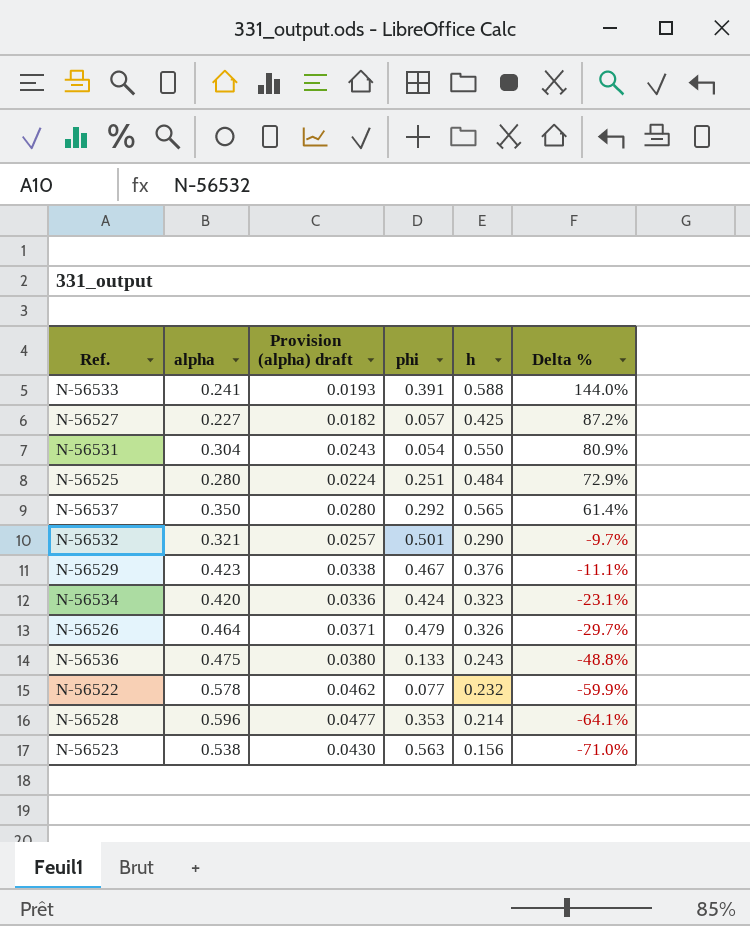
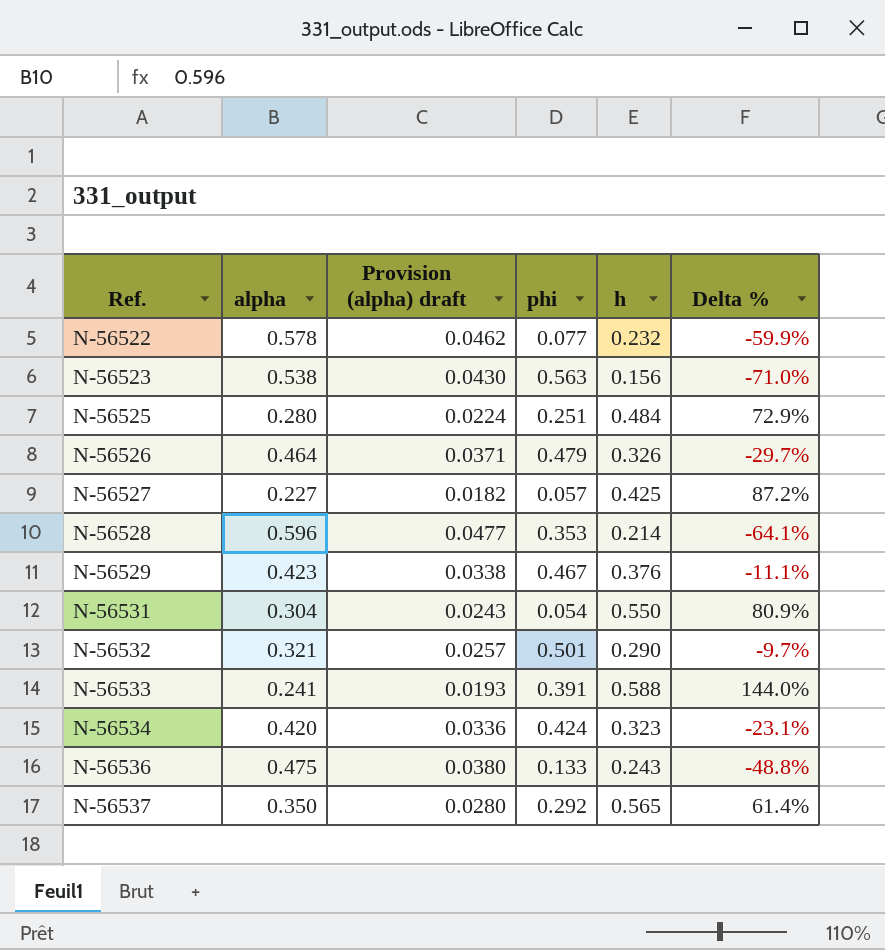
row order: Delta % descending -> Ref. ascending

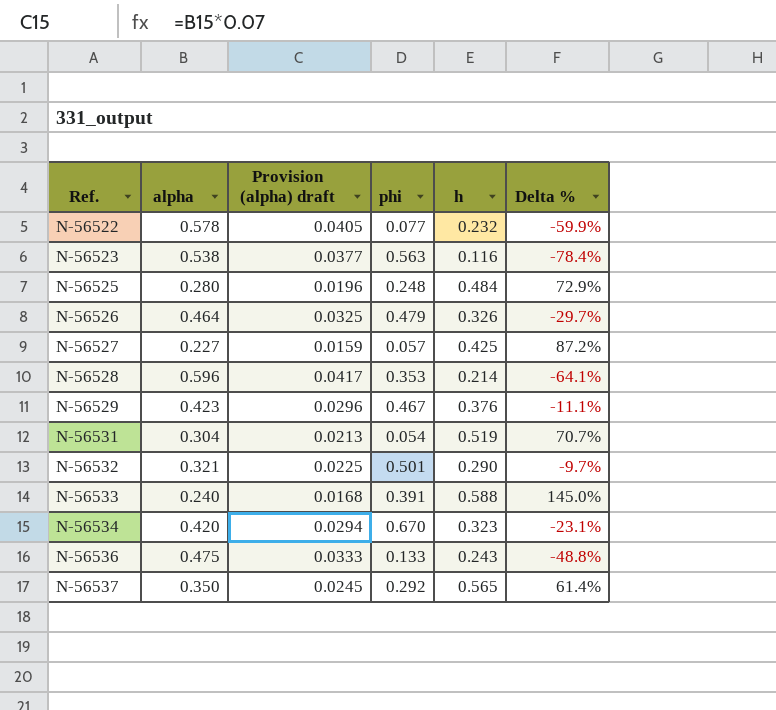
column Provision (alpha) draft | formula: [alpha] * 0.08 -> [alpha] * 0.07
N-56523 | h: 0.156 -> 0.116
N-56523 | Delta %: -71.0% -> -78.4%
N-56525 | phi: 0.251 -> 0.248
N-56531 | h: 0.550 -> 0.519
N-56531 | Delta %: 80.9% -> 70.7%
N-56533 | alpha: 0.241 -> 0.240
N-56533 | Delta %: 144.0% -> 145.0%
N-56534 | phi: 0.424 -> 0.670

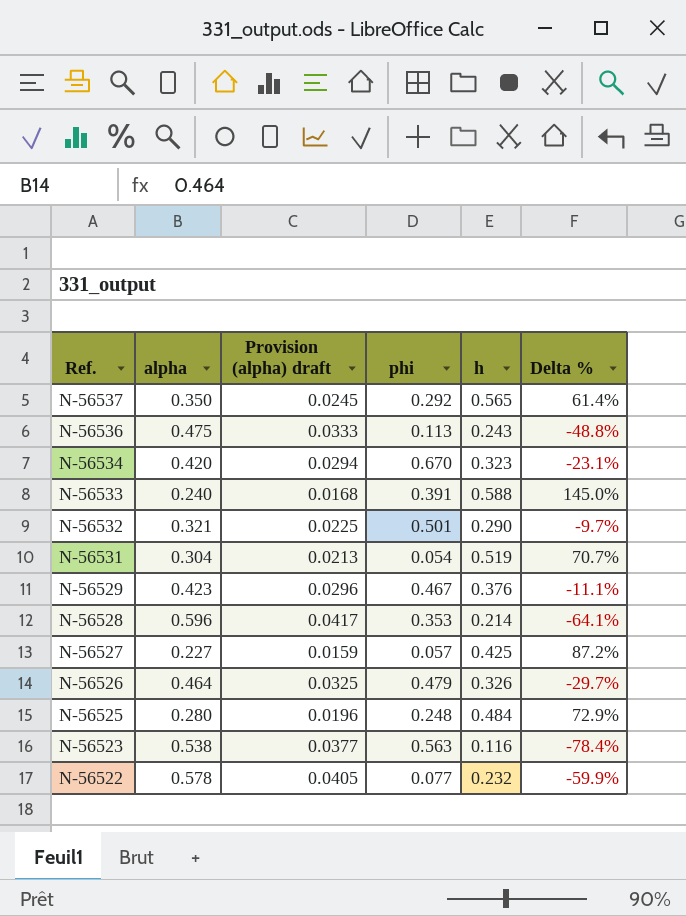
row order: Ref. ascending -> Ref. descending
N-56536 | phi: 0.133 -> 0.113

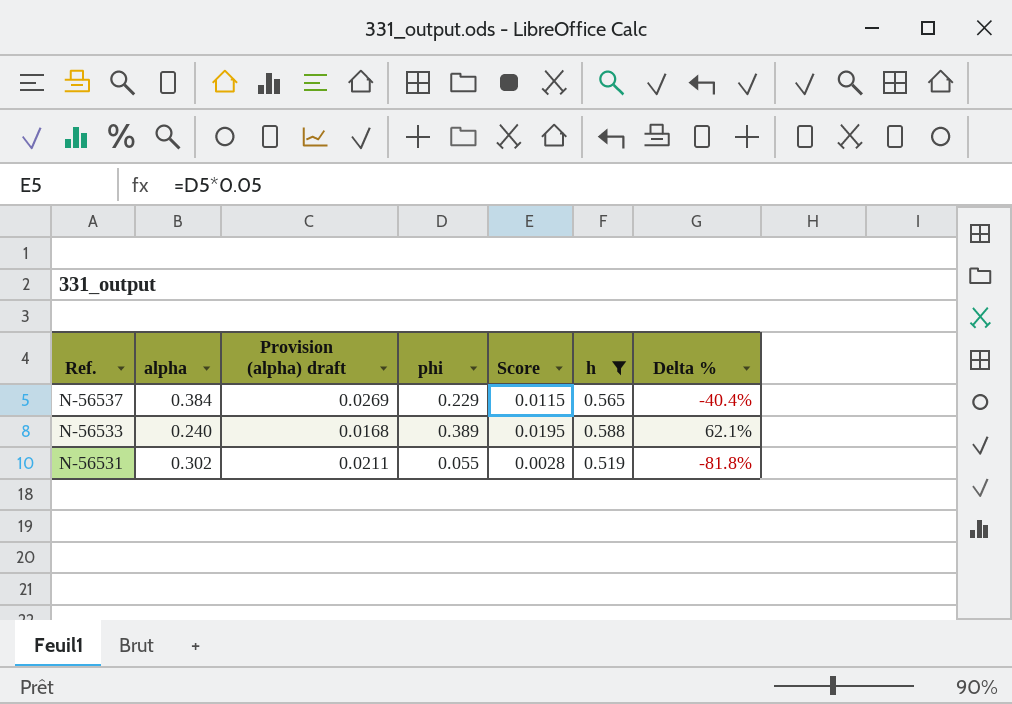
filter: none -> h >= 0.519
column Score | formula: none -> [phi] * 0.05
column Delta % | formula: ([h] - [alpha]) / [alpha] -> ([phi] - [alpha]) / [alpha]
N-56537 | alpha: 0.350 -> 0.384
N-56537 | Provision (alpha) draft: 0.0245 -> 0.0269
N-56537 | phi: 0.292 -> 0.229
N-56533 | phi: 0.391 -> 0.389
N-56531 | alpha: 0.304 -> 0.302
N-56531 | Provision (alpha) draft: 0.0213 -> 0.0211
N-56531 | phi: 0.054 -> 0.055

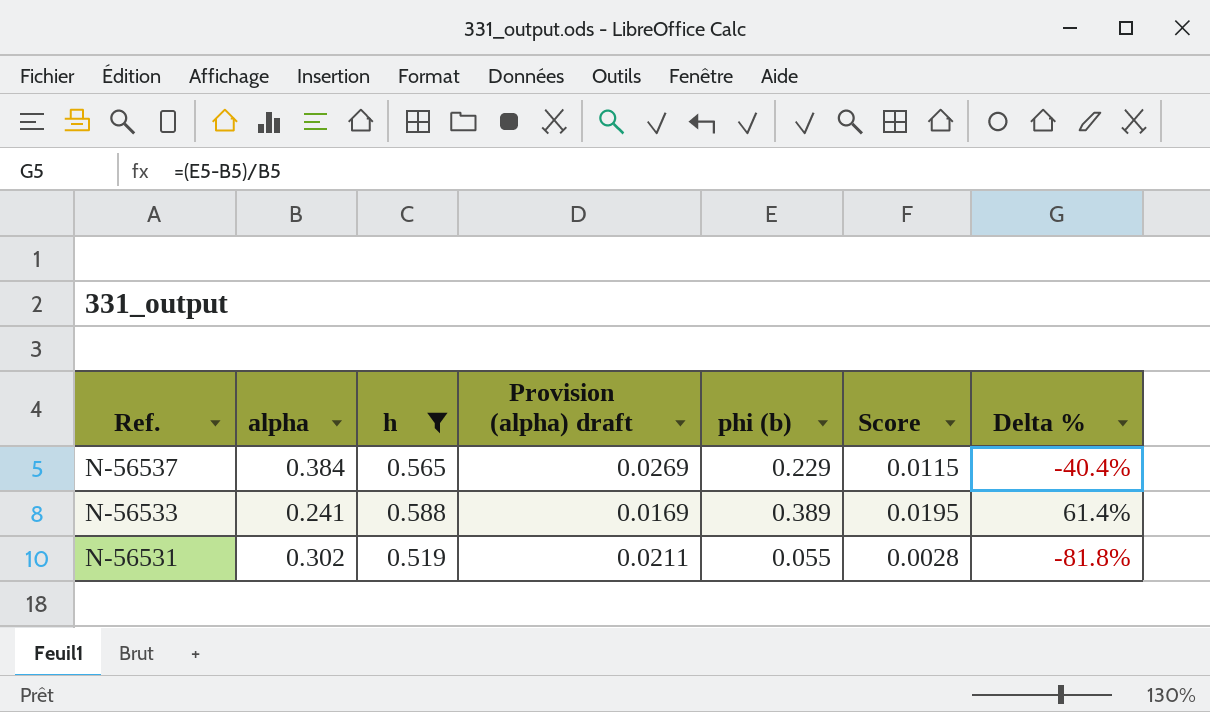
column h | position: 6 -> 3
column name: phi -> phi (b)
N-56533 | alpha: 0.240 -> 0.241
N-56533 | Provision (alpha) draft: 0.0168 -> 0.0169
N-56533 | Delta %: 62.1% -> 61.4%

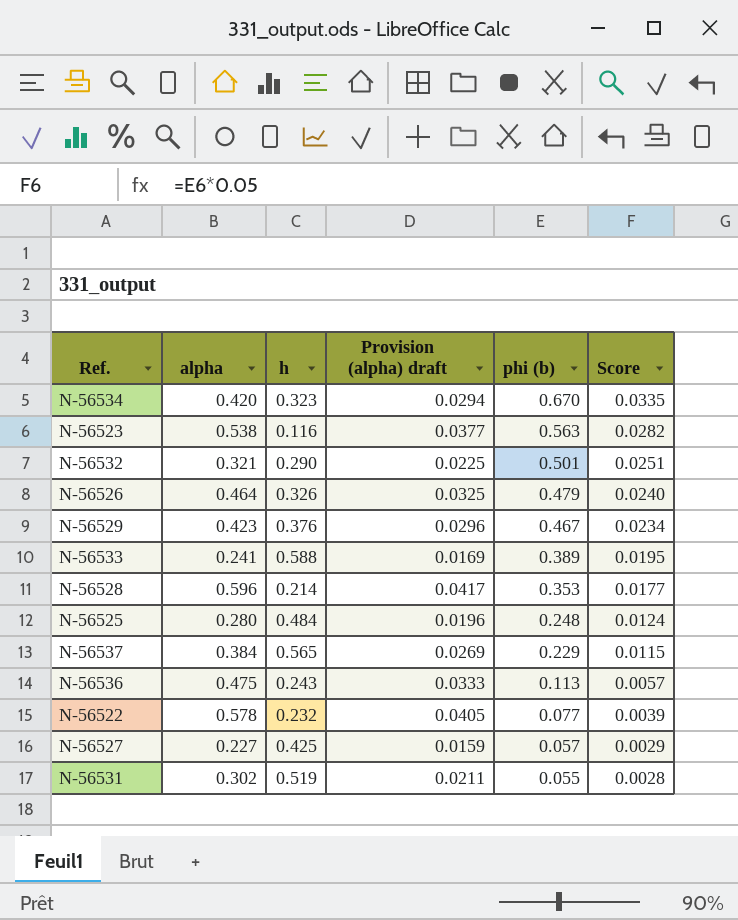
filter: h >= 0.519 -> none
row order: Ref. descending -> phi (b) descending
column Delta % | formula: ([phi (b)] - [alpha]) / [alpha] -> none

